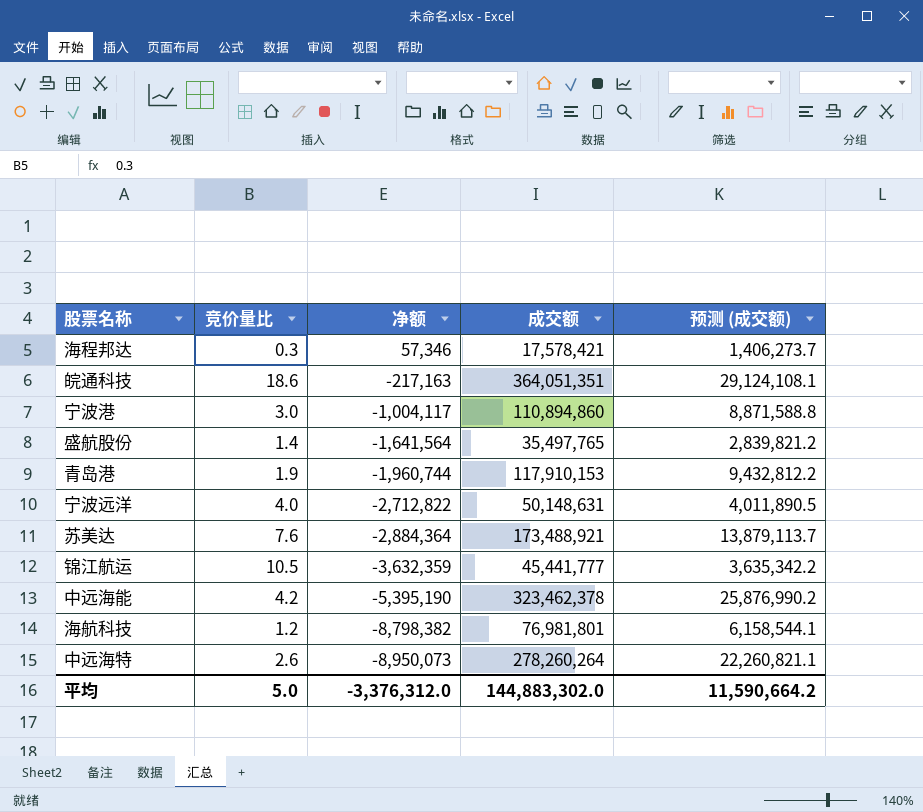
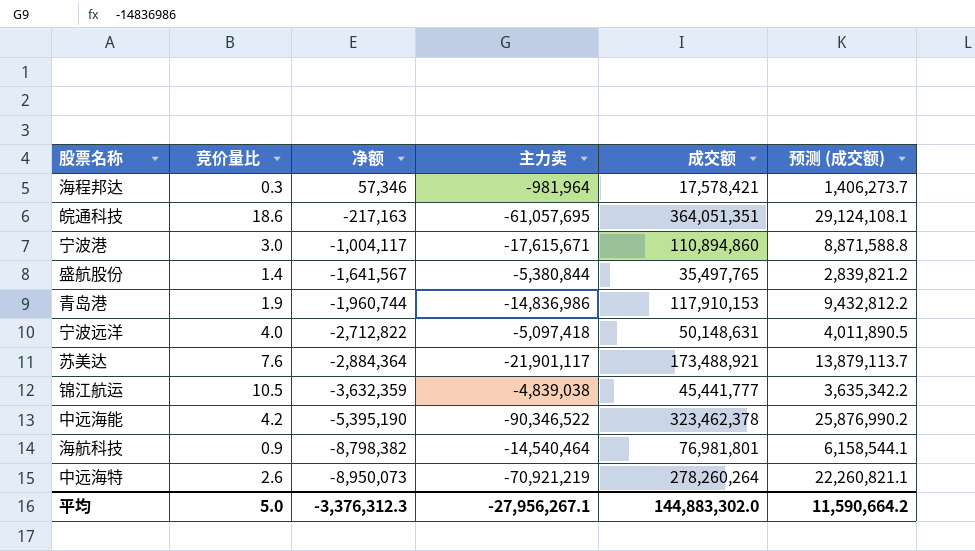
column 主力卖 | position: none -> 4
盛航股份 | 净额: -1,641,564 -> -1,641,567
海航科技 | 竞价量比: 1.2 -> 0.9
平均 | 净额: -3,376,312.0 -> -3,376,312.3

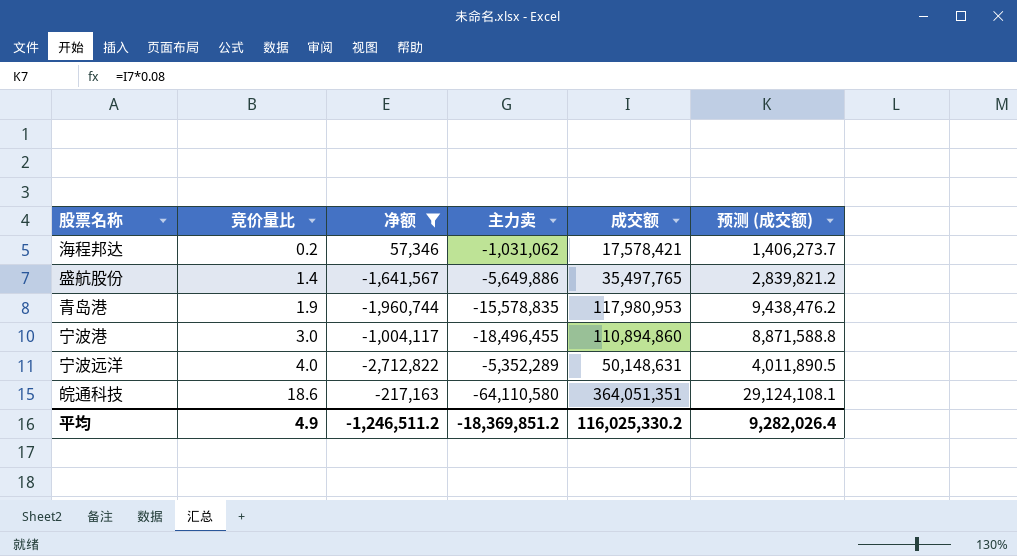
filter: none -> 净额 >= -2,712,822
row order: 净额 descending -> 竞价量比 ascending
海程邦达 | 竞价量比: 0.3 -> 0.2
海程邦达 | 主力卖: -981,964 -> -1,031,062
盛航股份 | 主力卖: -5,380,844 -> -5,649,886
青岛港 | 主力卖: -14,836,986 -> -15,578,835
青岛港 | 成交额: 117,910,153 -> 117,980,953
青岛港 | 预测 (成交额): 9,432,812.2 -> 9,438,476.2
宁波港 | 主力卖: -17,615,671 -> -18,496,455
宁波远洋 | 主力卖: -5,097,418 -> -5,352,289
皖通科技 | 主力卖: -61,057,695 -> -64,110,580
平均 | 竞价量比: 5.0 -> 4.9
平均 | 净额: -3,376,312.3 -> -1,246,511.2
平均 | 主力卖: -27,956,267.1 -> -18,369,851.2
平均 | 成交额: 144,883,302.0 -> 116,025,330.2
平均 | 预测 (成交额): 11,590,664.2 -> 9,282,026.4

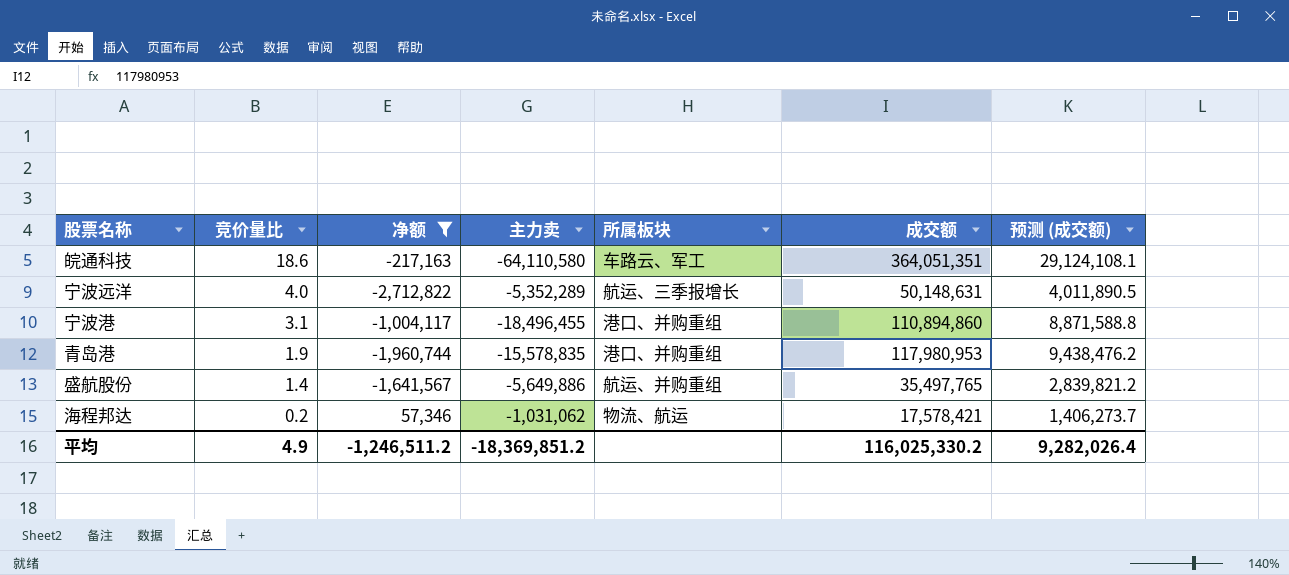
row order: 竞价量比 ascending -> 竞价量比 descending
column 所属板块 | position: none -> 5
宁波港 | 竞价量比: 3.0 -> 3.1

